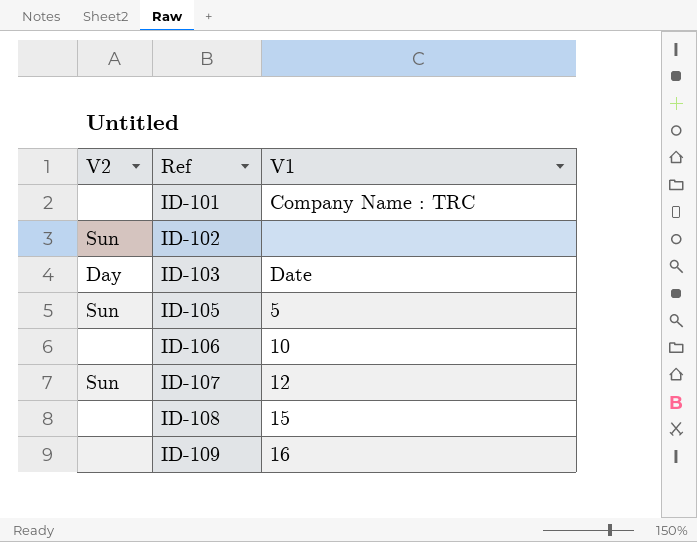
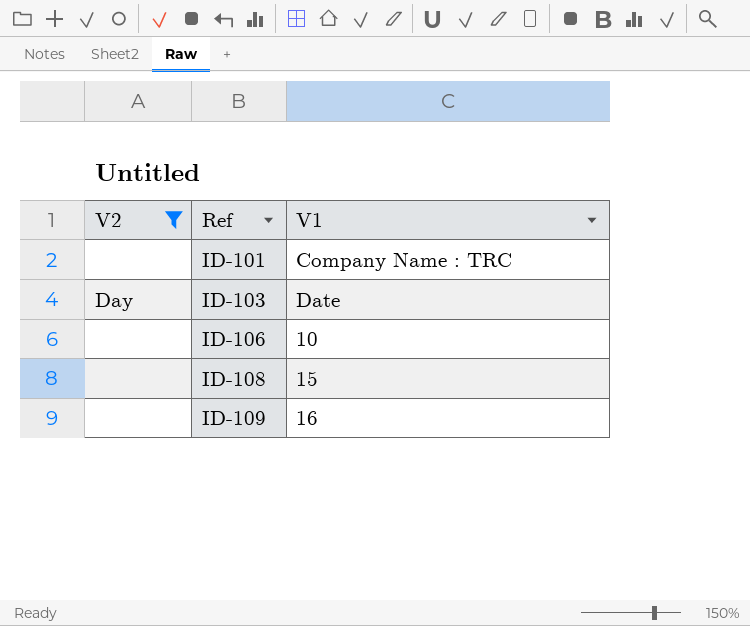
filter: none -> V2 != Sun

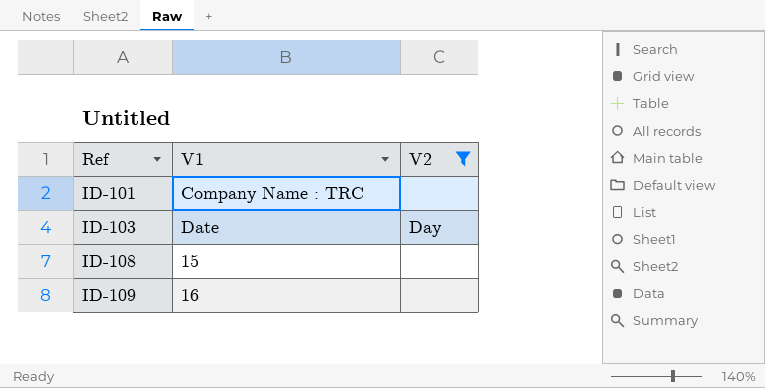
column V2 | position: 1 -> 3
row ID-106: none | 10 -> none

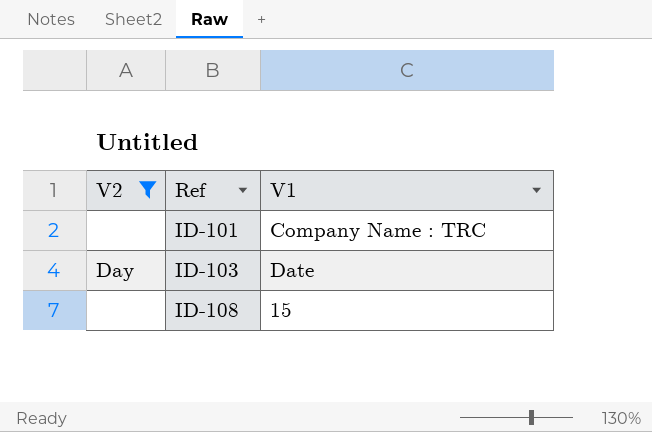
column V2 | position: 3 -> 1
row ID-109: 16 | none -> none

